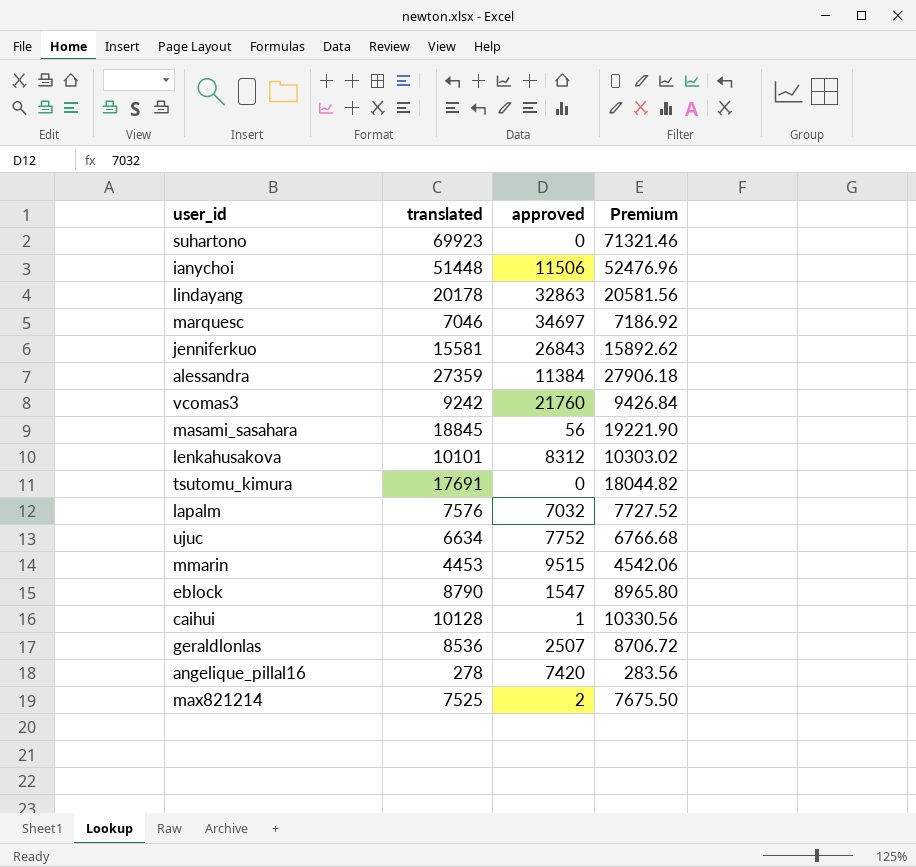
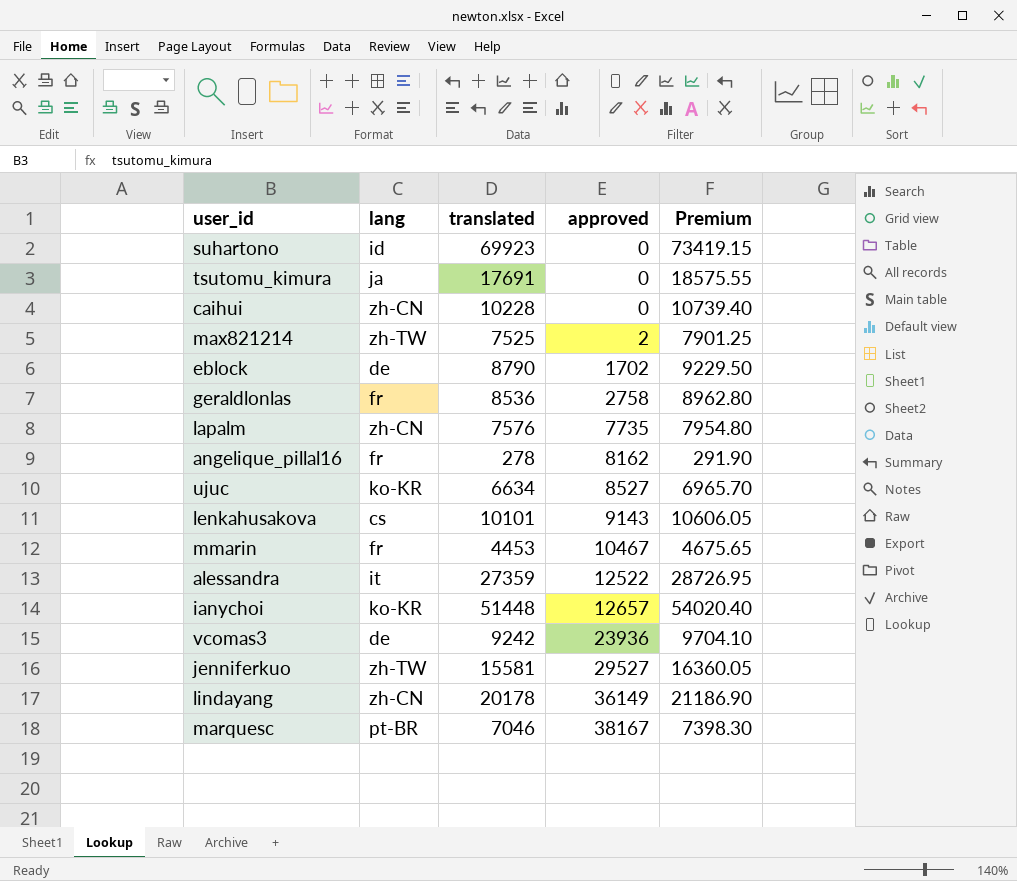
row order: none -> approved ascending
column lang | position: none -> 2
column Premium | formula: [translated] * 1.02 -> [translated] * 1.05
row masami_sasahara: 18845 | 56 | 19221.90 -> none
caihui | translated: 10128 -> 10228
caihui | approved: 1 -> 0
eblock | approved: 1547 -> 1702
geraldlonlas | approved: 2507 -> 2758
lapalm | approved: 7032 -> 7735
angelique_pillal16 | approved: 7420 -> 8162
ujuc | approved: 7752 -> 8527
lenkahusakova | approved: 8312 -> 9143
mmarin | approved: 9515 -> 10467
alessandra | approved: 11384 -> 12522
ianychoi | approved: 11506 -> 12657
vcomas3 | approved: 21760 -> 23936
jenniferkuo | approved: 26843 -> 29527
lindayang | approved: 32863 -> 36149
marquesc | approved: 34697 -> 38167

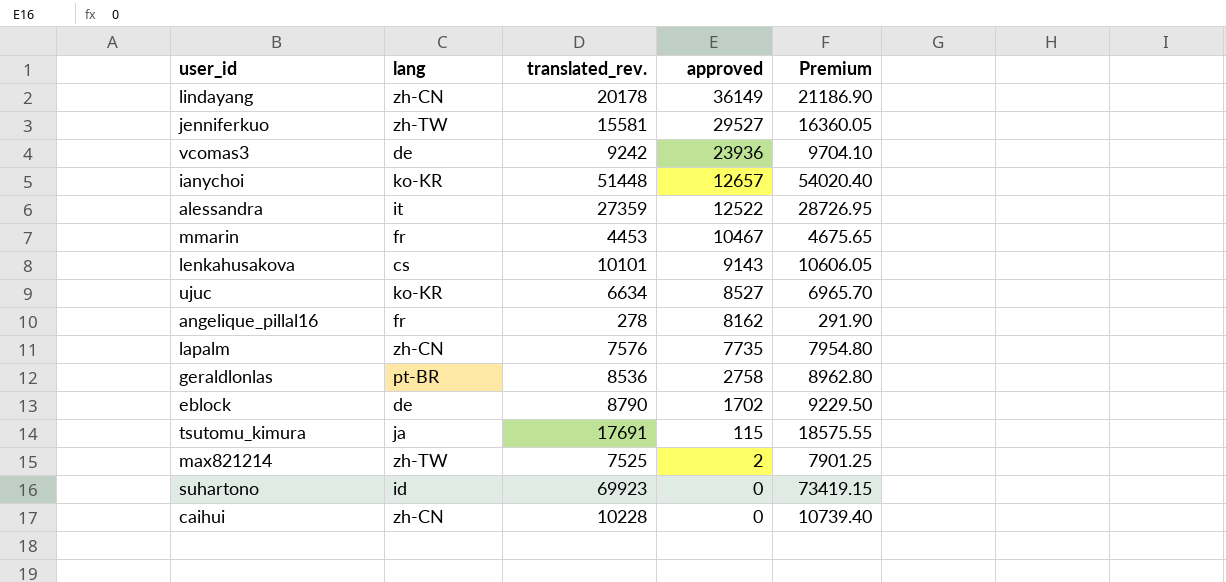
row order: approved ascending -> approved descending
column name: translated -> translated_rev.
row marquesc: pt-BR | 7046 | 38167 | 7398.30 -> none
geraldlonlas | lang: fr -> pt-BR
tsutomu_kimura | approved: 0 -> 115

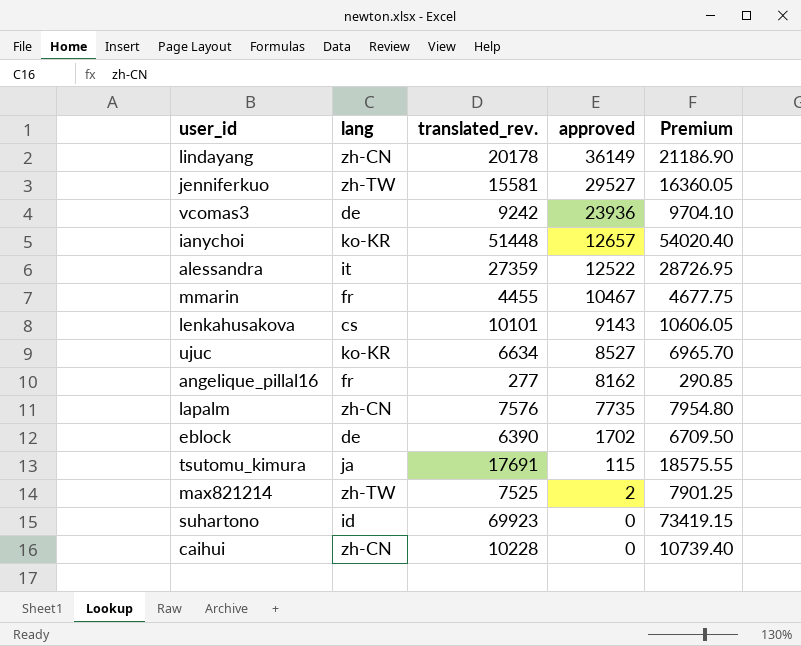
row geraldlonlas: pt-BR | 8536 | 2758 | 8962.80 -> none
mmarin | translated_rev.: 4453 -> 4455
mmarin | Premium: 4675.65 -> 4677.75
angelique_pillal16 | translated_rev.: 278 -> 277
angelique_pillal16 | Premium: 291.90 -> 290.85
eblock | translated_rev.: 8790 -> 6390
eblock | Premium: 9229.50 -> 6709.50

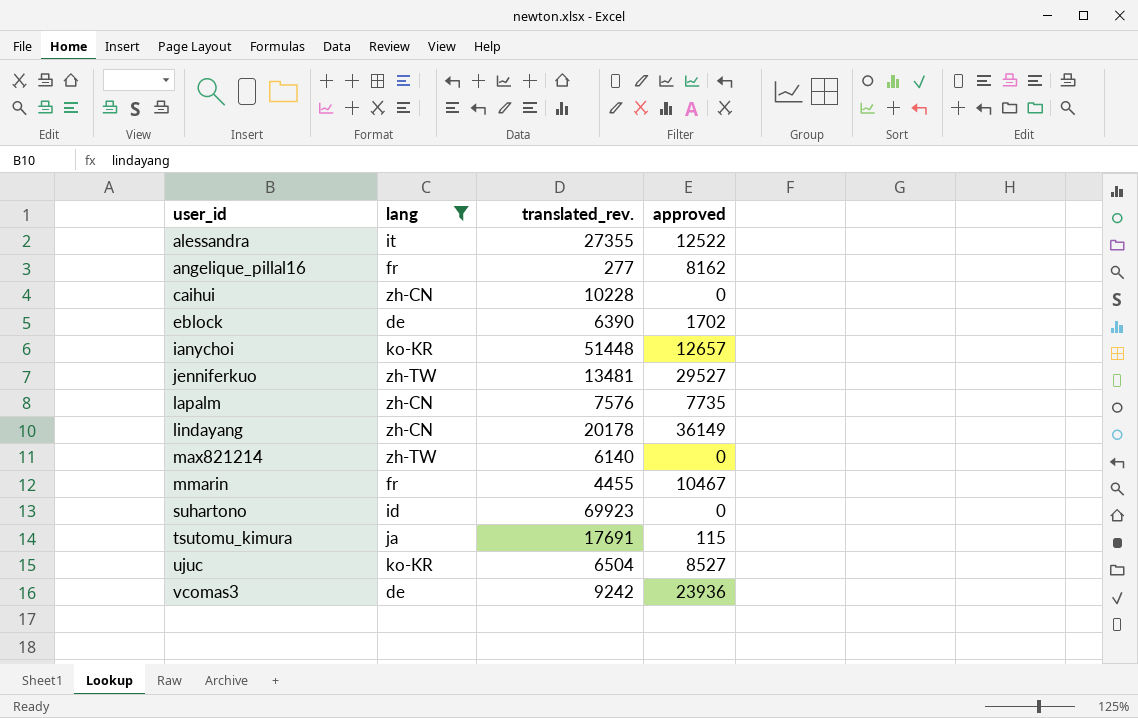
filter: none -> lang != cs
row order: approved descending -> user_id ascending
column Premium | formula: [translated_rev.] * 1.05 -> none
alessandra | translated_rev.: 27359 -> 27355
jenniferkuo | translated_rev.: 15581 -> 13481
max821214 | translated_rev.: 7525 -> 6140
max821214 | approved: 2 -> 0
ujuc | translated_rev.: 6634 -> 6504

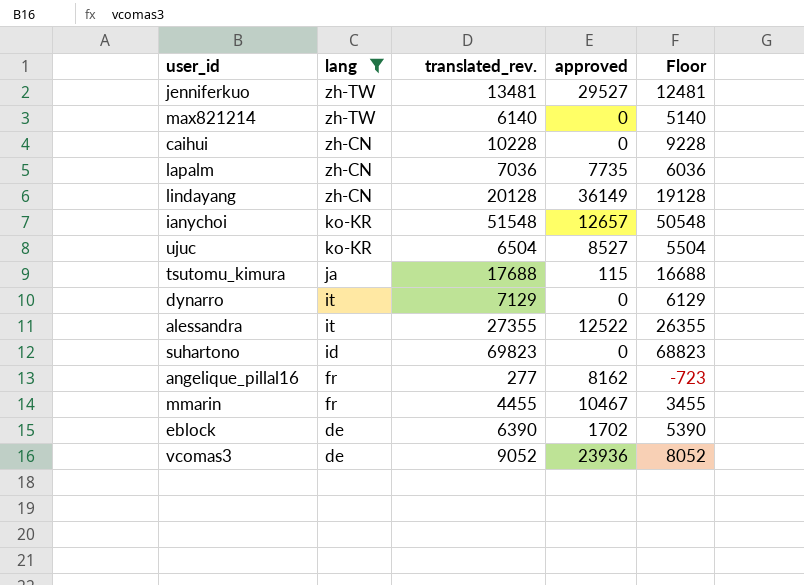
row order: user_id ascending -> lang descending
column Floor | formula: none -> [translated_rev.] - 1000
lapalm | translated_rev.: 7576 -> 7036
lindayang | translated_rev.: 20178 -> 20128
ianychoi | translated_rev.: 51448 -> 51548
tsutomu_kimura | translated_rev.: 17691 -> 17688
row dynarro: none -> it | 7129 | 0 | 6129
suhartono | translated_rev.: 69923 -> 69823
vcomas3 | translated_rev.: 9242 -> 9052

